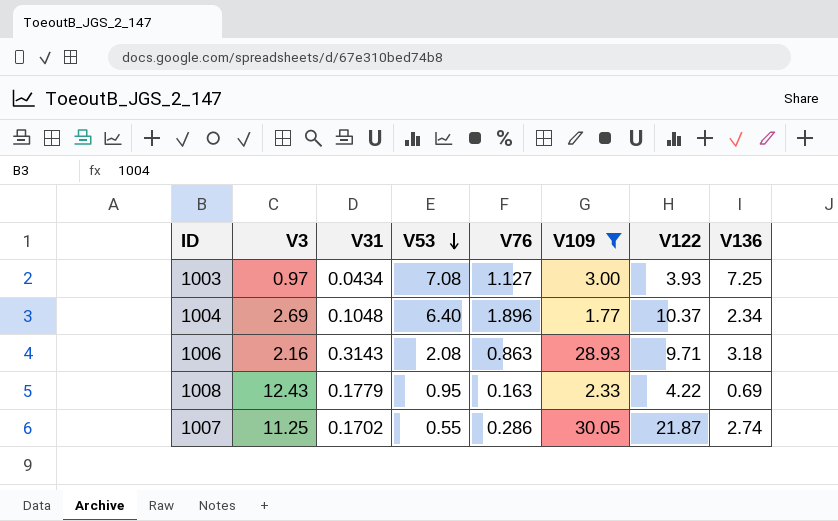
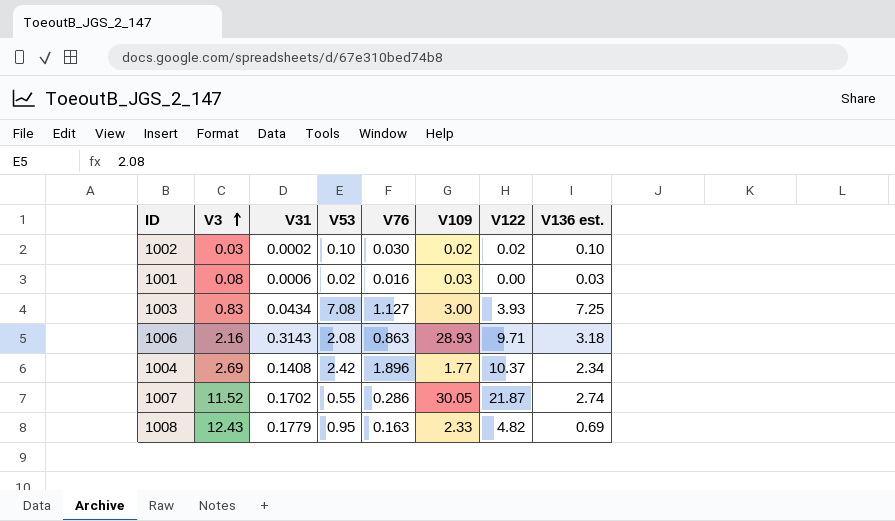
filter: V109 >= 1.77 -> none
row order: V53 descending -> V3 ascending
column name: V136 -> V136 est.
1003 | V3: 0.97 -> 0.83
1004 | V31: 0.1048 -> 0.1408
1004 | V53: 6.40 -> 2.42
1007 | V3: 11.25 -> 11.52
1008 | V122: 4.22 -> 4.82

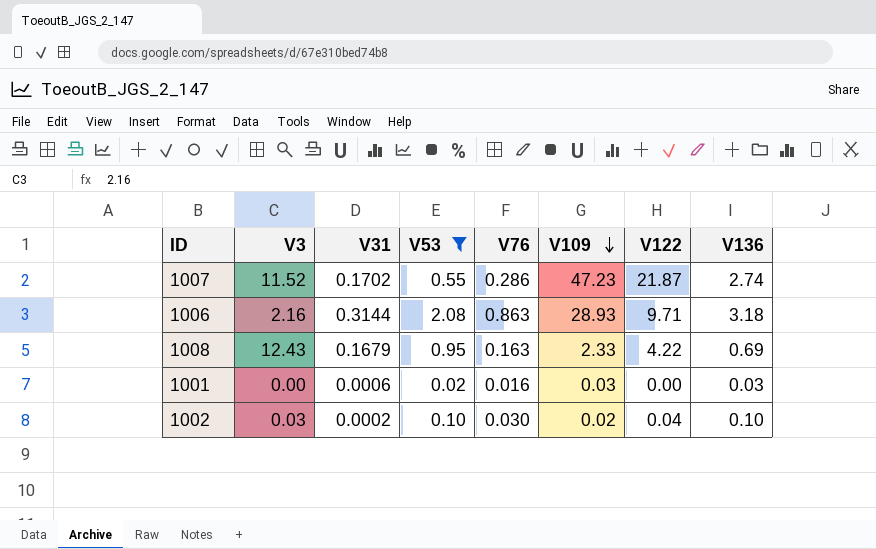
filter: none -> V53 <= 2.08
row order: V3 ascending -> V109 descending
column name: V136 est. -> V136
1007 | V109: 30.05 -> 47.23
1006 | V31: 0.3143 -> 0.3144
1008 | V31: 0.1779 -> 0.1679
1008 | V122: 4.82 -> 4.22
1001 | V3: 0.08 -> 0.00
1002 | V122: 0.02 -> 0.04

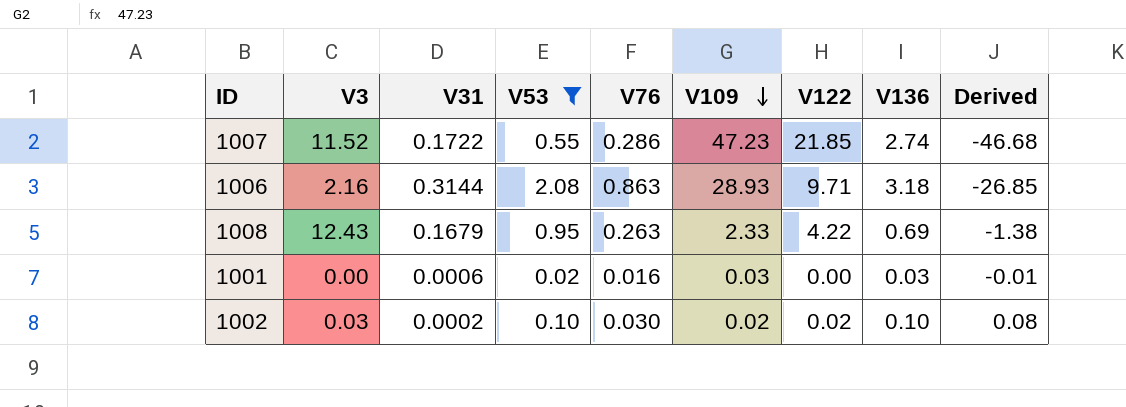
column Derived | formula: none -> [V53] - [V109]
1007 | V31: 0.1702 -> 0.1722
1007 | V122: 21.87 -> 21.85
1008 | V76: 0.163 -> 0.263
1002 | V122: 0.04 -> 0.02

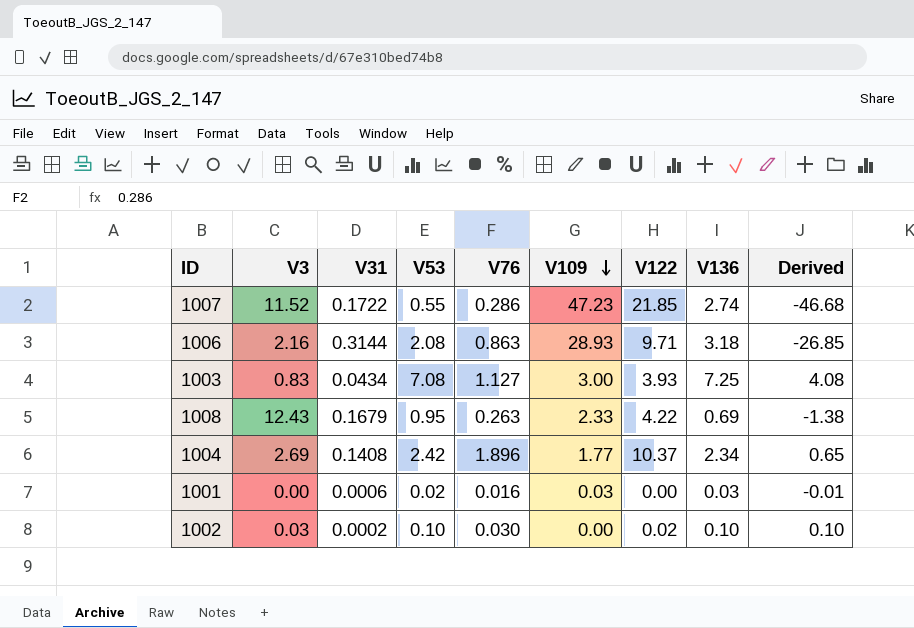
filter: V53 <= 2.08 -> none
1002 | V109: 0.02 -> 0.00
1002 | Derived: 0.08 -> 0.10

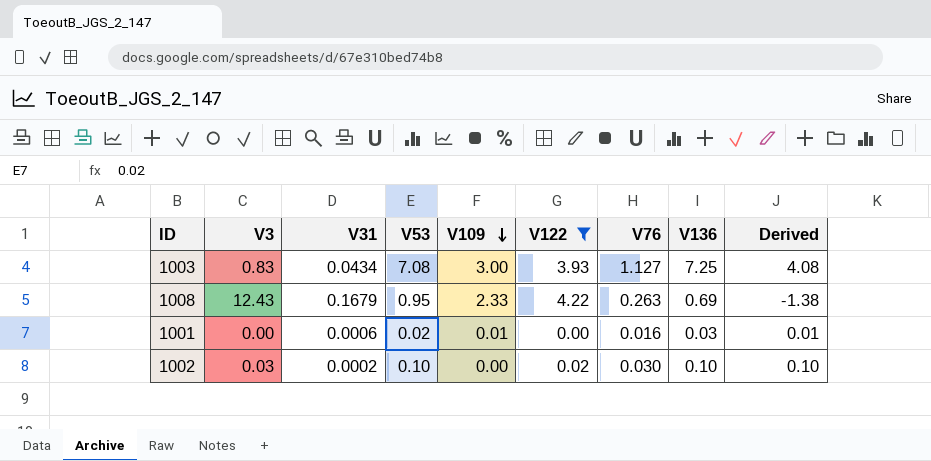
filter: none -> V122 <= 4.22
column V76 | position: 5 -> 7
1001 | V109: 0.03 -> 0.01
1001 | Derived: -0.01 -> 0.01

